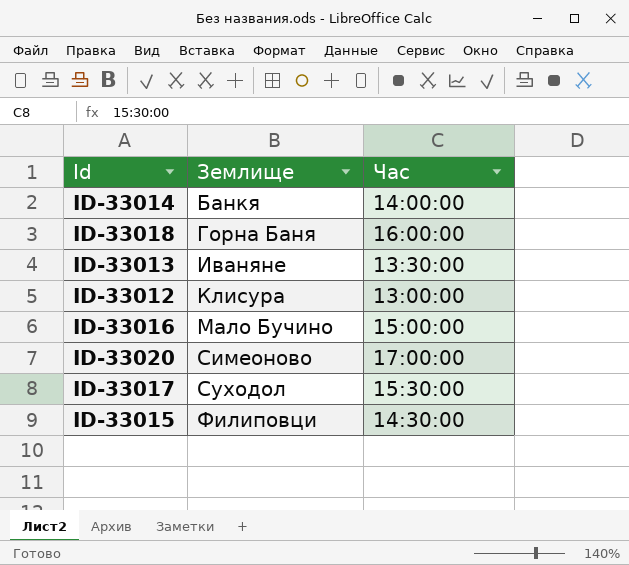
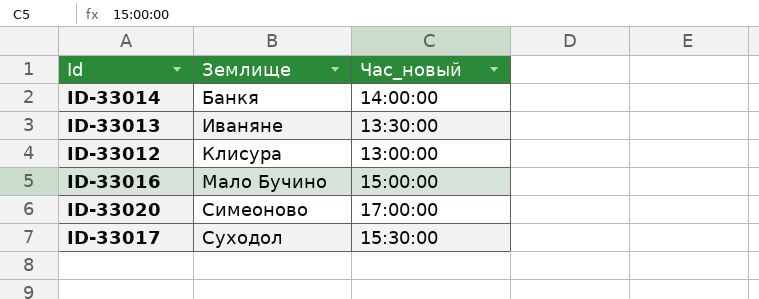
column name: Час -> Час_новый
row ID-33018: Горна Баня | 16:00:00 -> none
row ID-33015: Филиповци | 14:30:00 -> none

